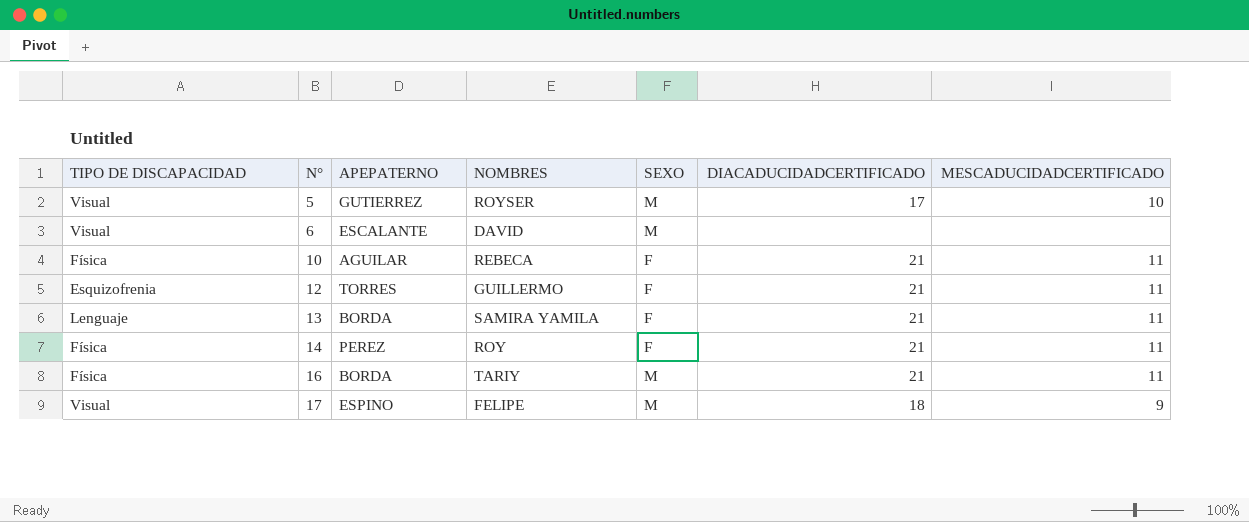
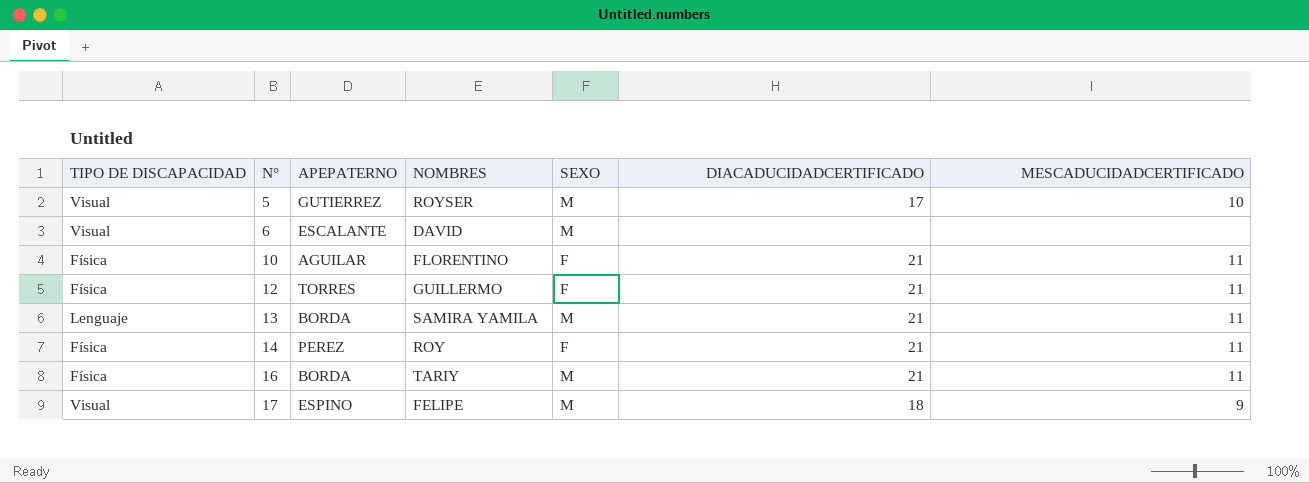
10 | NOMBRES: REBECA -> FLORENTINO
12 | TIPO DE DISCAPACIDAD: Esquizofrenia -> Física
13 | SEXO: F -> M

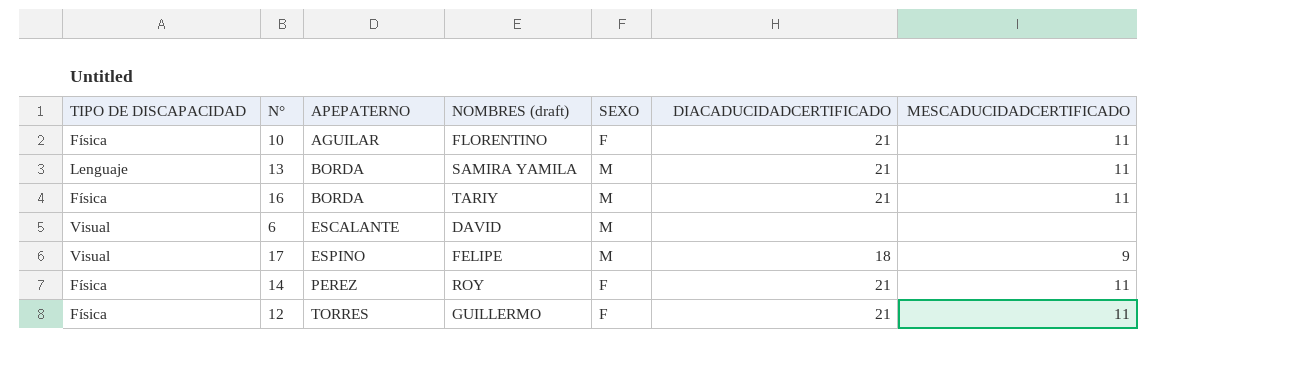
row order: N° ascending -> APEPATERNO ascending
column name: NOMBRES -> NOMBRES (draft)
row 5: Visual | GUTIERREZ | ROYSER | M | 17 | 10 -> none

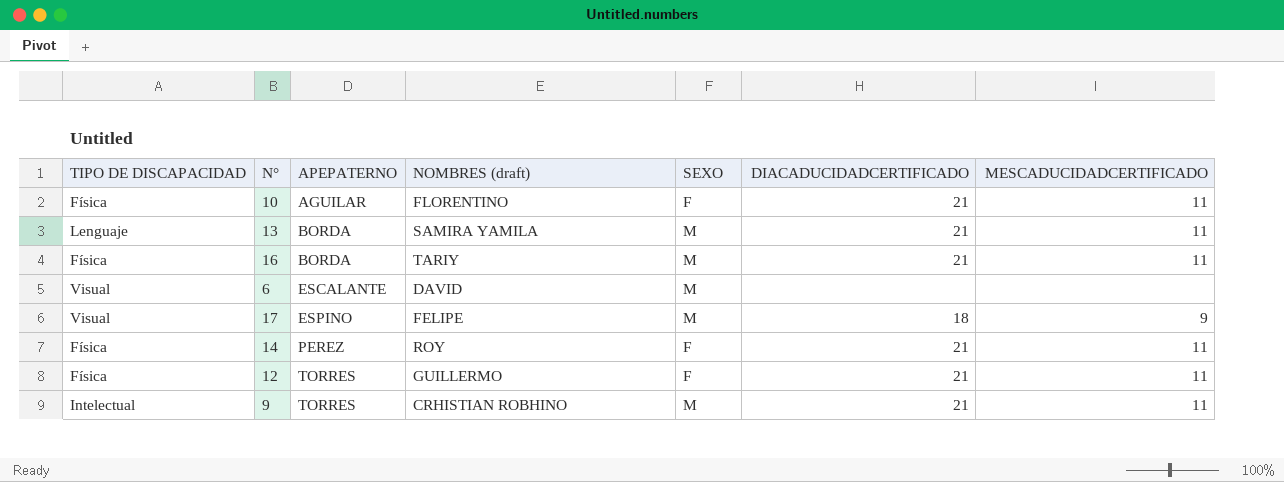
row 9: none -> Intelectual | TORRES | CRHISTIAN ROBHINO | M | 21 | 11

